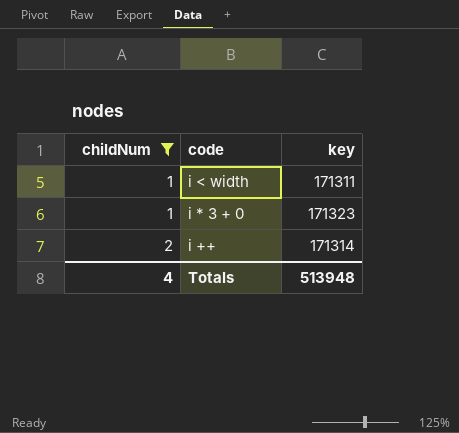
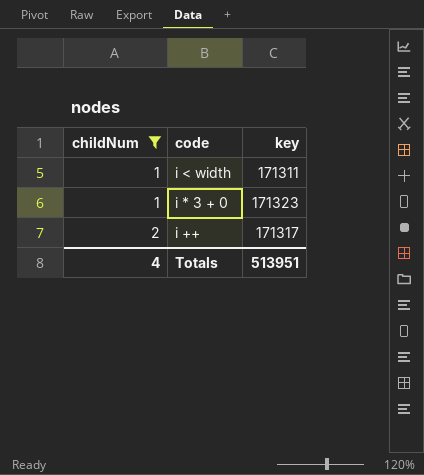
i ++ | key: 171314 -> 171317
Totals | key: 513948 -> 513951

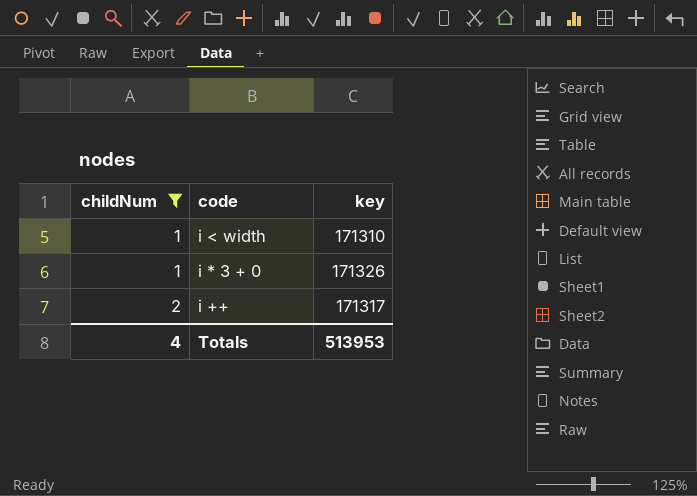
i < width | key: 171311 -> 171310
i * 3 + 0 | key: 171323 -> 171326
Totals | key: 513951 -> 513953

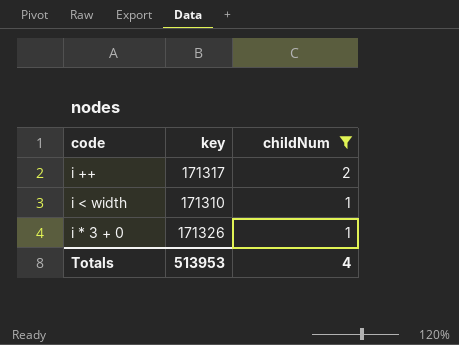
row order: childNum ascending -> childNum descending
column childNum | position: 1 -> 3

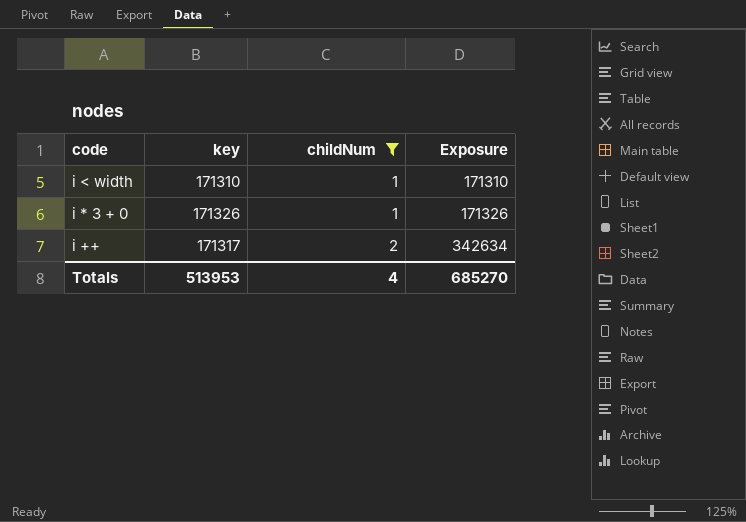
row order: childNum descending -> childNum ascending
column Exposure | formula: none -> [key] * [childNum]

